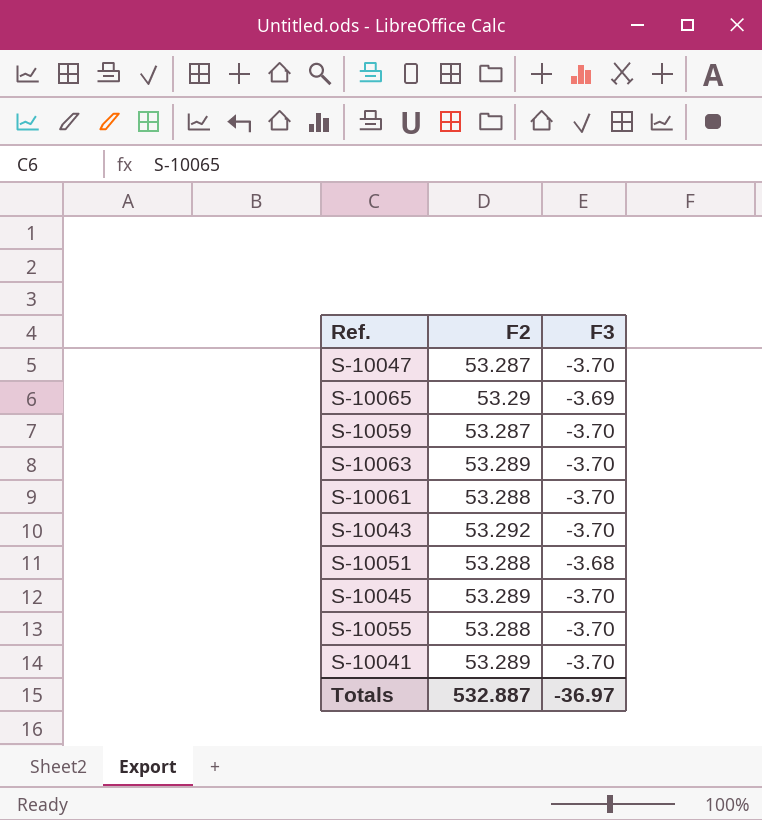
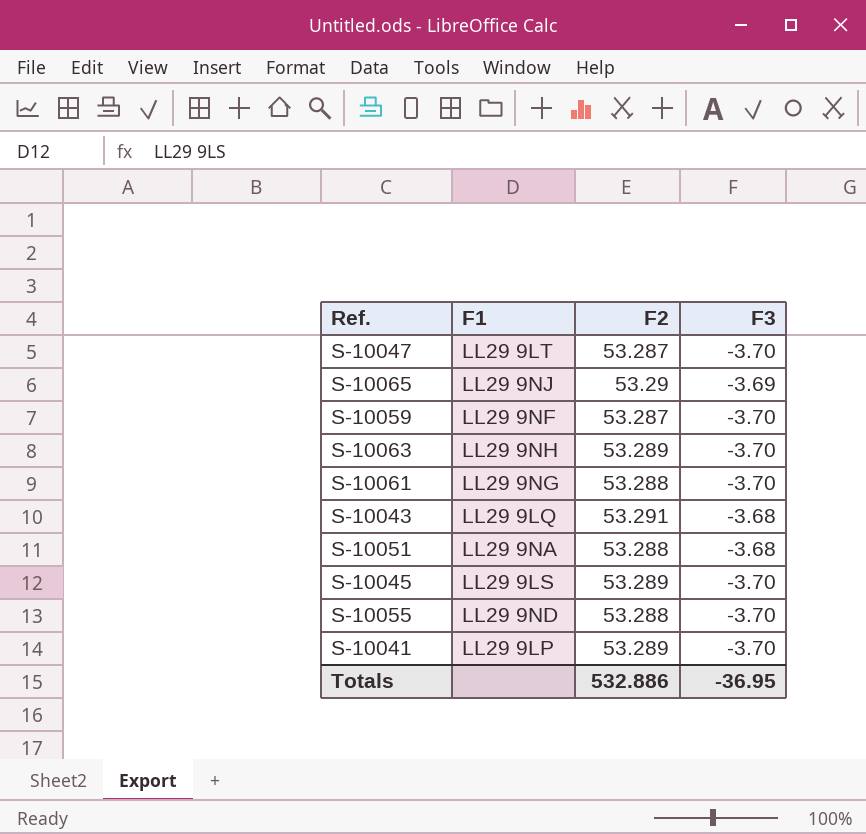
column F1 | position: none -> 2
S-10043 | F2: 53.292 -> 53.291
S-10043 | F3: -3.70 -> -3.68
Totals | F2: 532.887 -> 532.886
Totals | F3: -36.97 -> -36.95

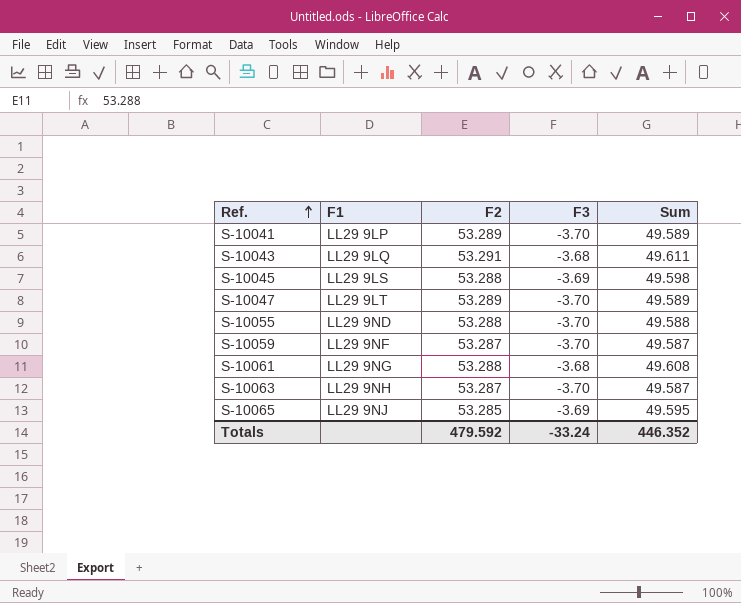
row order: none -> Ref. ascending
column Sum | formula: none -> [F2] + [F3]
row S-10051: LL29 9NA | 53.288 | -3.68 -> none
S-10045 | F2: 53.289 -> 53.288
S-10045 | F3: -3.70 -> -3.69
S-10047 | F2: 53.287 -> 53.289
S-10061 | F3: -3.70 -> -3.68
S-10063 | F2: 53.289 -> 53.287
S-10065 | F2: 53.29 -> 53.285
Totals | F2: 532.886 -> 479.592
Totals | F3: -36.95 -> -33.24

